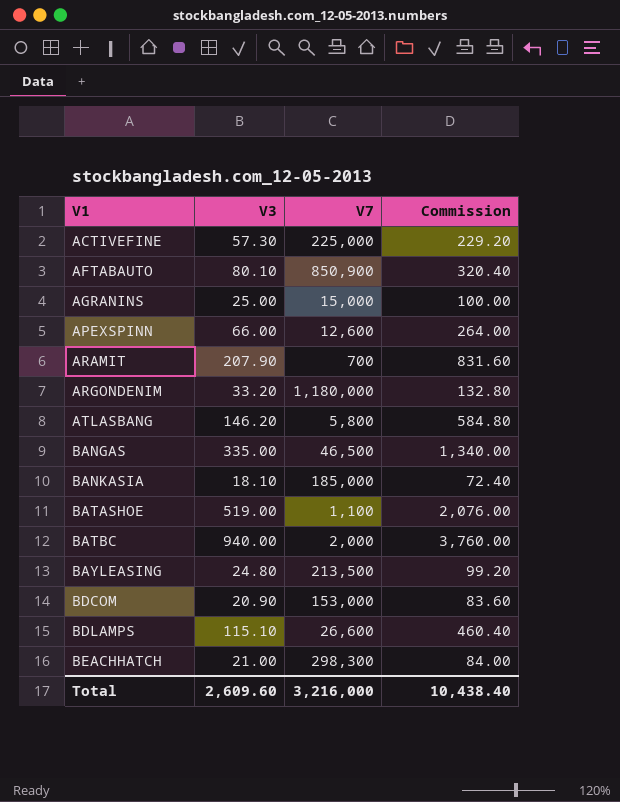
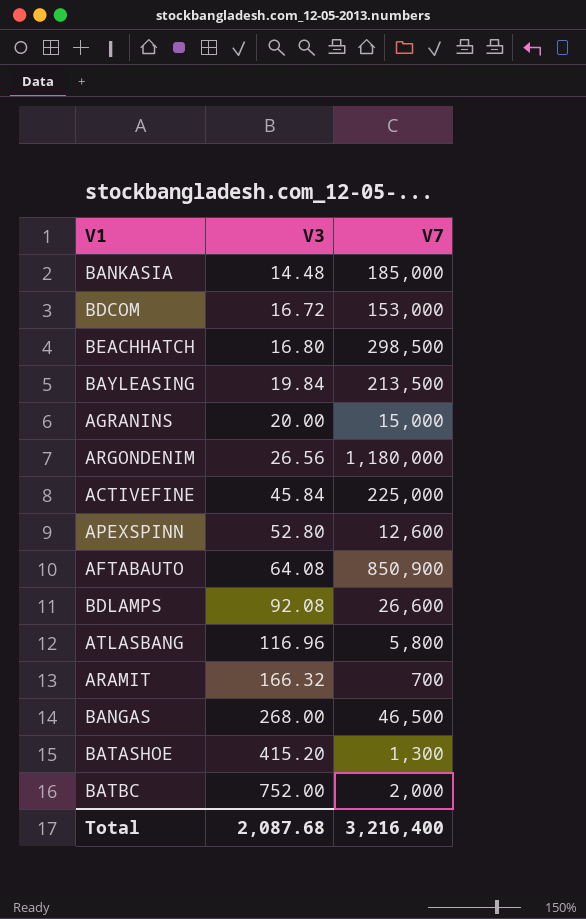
row order: V1 ascending -> V3 ascending
column Commission | formula: [V3] * 4 -> none
BANKASIA | V3: 18.10 -> 14.48
BDCOM | V3: 20.90 -> 16.72
BEACHHATCH | V3: 21.00 -> 16.80
BEACHHATCH | V7: 298,300 -> 298,500
BAYLEASING | V3: 24.80 -> 19.84
AGRANINS | V3: 25.00 -> 20.00
ARGONDENIM | V3: 33.20 -> 26.56
ACTIVEFINE | V3: 57.30 -> 45.84
APEXSPINN | V3: 66.00 -> 52.80
AFTABAUTO | V3: 80.10 -> 64.08
BDLAMPS | V3: 115.10 -> 92.08
ATLASBANG | V3: 146.20 -> 116.96
ARAMIT | V3: 207.90 -> 166.32
BANGAS | V3: 335.00 -> 268.00
BATASHOE | V3: 519.00 -> 415.20
BATASHOE | V7: 1,100 -> 1,300
BATBC | V3: 940.00 -> 752.00
Total | V3: 2,609.60 -> 2,087.68
Total | V7: 3,216,000 -> 3,216,400

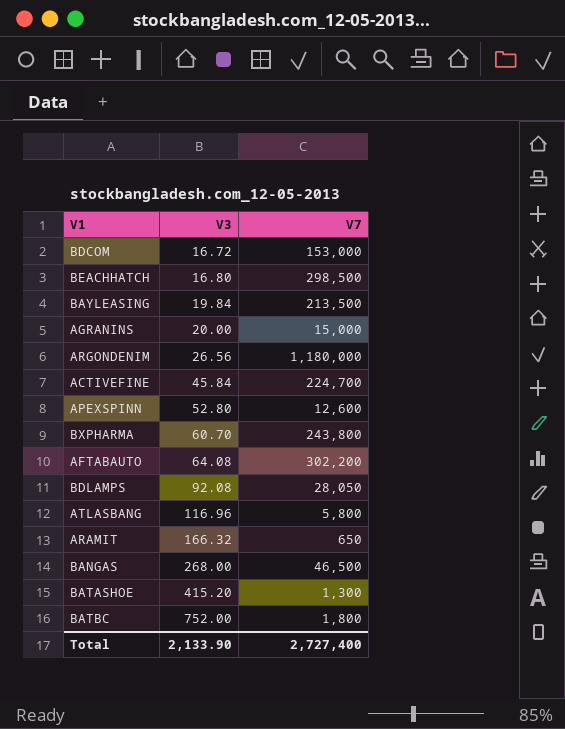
row BANKASIA: 14.48 | 185,000 -> none
ACTIVEFINE | V7: 225,000 -> 224,700
row BXPHARMA: none -> 60.70 | 243,800
AFTABAUTO | V7: 850,900 -> 302,200
BDLAMPS | V7: 26,600 -> 28,050
ARAMIT | V7: 700 -> 650
BATBC | V7: 2,000 -> 1,800
Total | V3: 2,087.68 -> 2,133.90
Total | V7: 3,216,400 -> 2,727,400

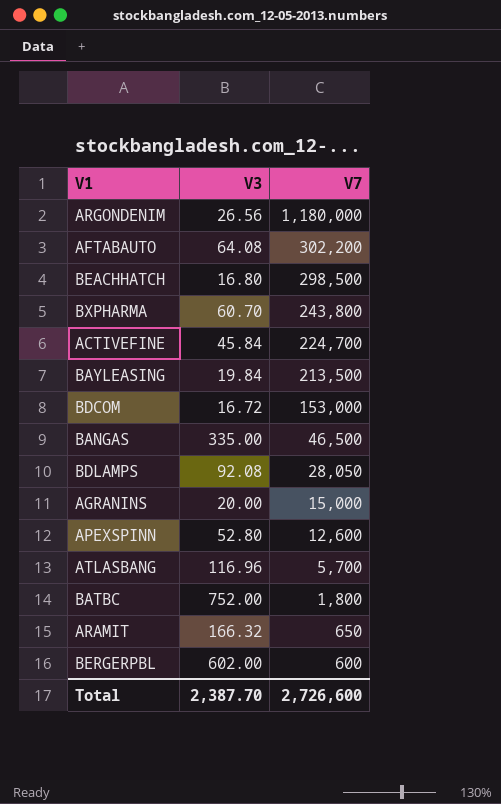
row order: V3 ascending -> V7 descending
row BATASHOE: 415.20 | 1,300 -> none
BANGAS | V3: 268.00 -> 335.00
ATLASBANG | V7: 5,800 -> 5,700
row BERGERPBL: none -> 602.00 | 600
Total | V3: 2,133.90 -> 2,387.70
Total | V7: 2,727,400 -> 2,726,600

